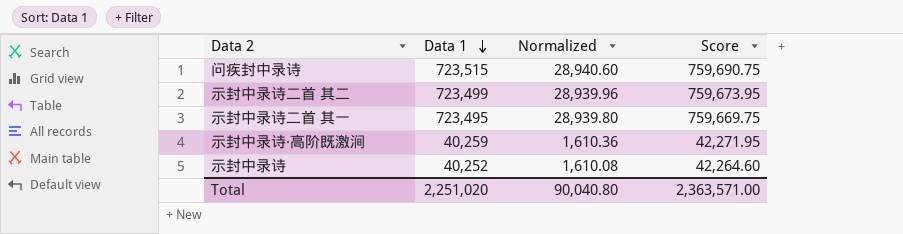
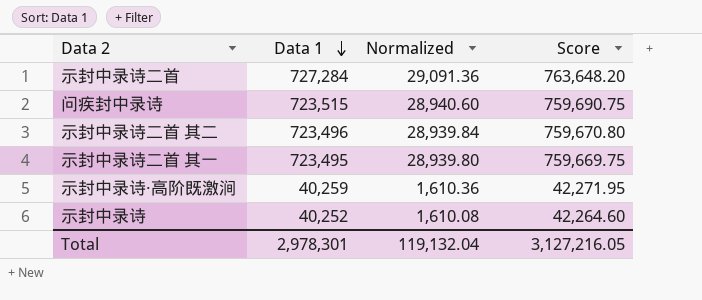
row 示封中录诗二首: none -> 727,284 | 29,091.36 | 763,648.20
示封中录诗二首 其二 | Data 1: 723,499 -> 723,496
示封中录诗二首 其二 | Normalized: 28,939.96 -> 28,939.84
示封中录诗二首 其二 | Score: 759,673.95 -> 759,670.80
Total | Data 1: 2,251,020 -> 2,978,301
Total | Normalized: 90,040.80 -> 119,132.04
Total | Score: 2,363,571.00 -> 3,127,216.05

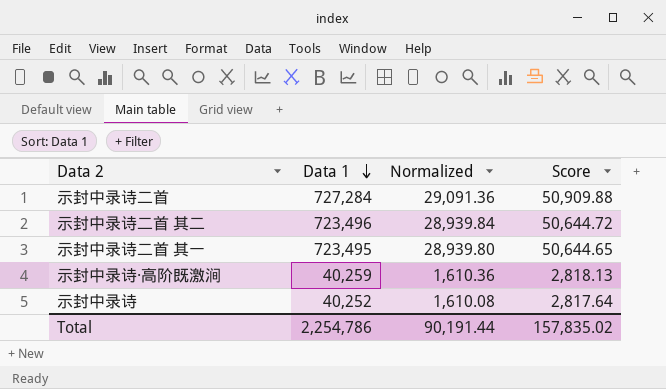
column Score | formula: [Data 1] * 1.05 -> [Data 1] * 0.07
row 问疾封中录诗: 723,515 | 28,940.60 | 759,690.75 -> none
Total | Data 1: 2,978,301 -> 2,254,786
Total | Normalized: 119,132.04 -> 90,191.44
Total | Score: 3,127,216.05 -> 157,835.02

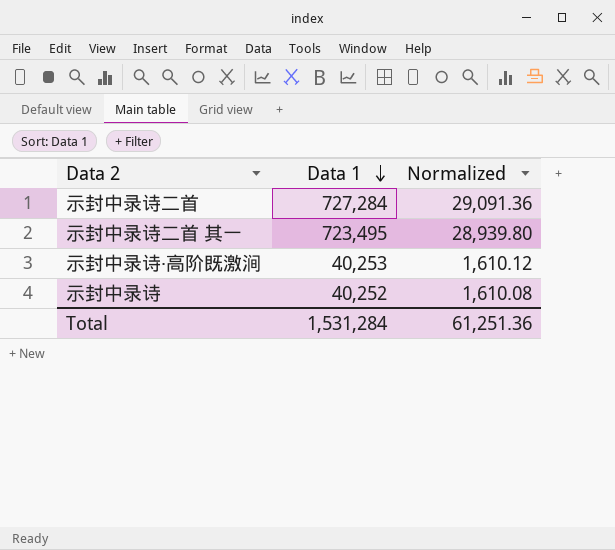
column Score | formula: [Data 1] * 0.07 -> none
row 示封中录诗二首 其二: 723,496 | 28,939.84 | 50,644.72 -> none
示封中录诗·高阶既激涧 | Data 1: 40,259 -> 40,253
示封中录诗·高阶既激涧 | Normalized: 1,610.36 -> 1,610.12
Total | Data 1: 2,254,786 -> 1,531,284
Total | Normalized: 90,191.44 -> 61,251.36

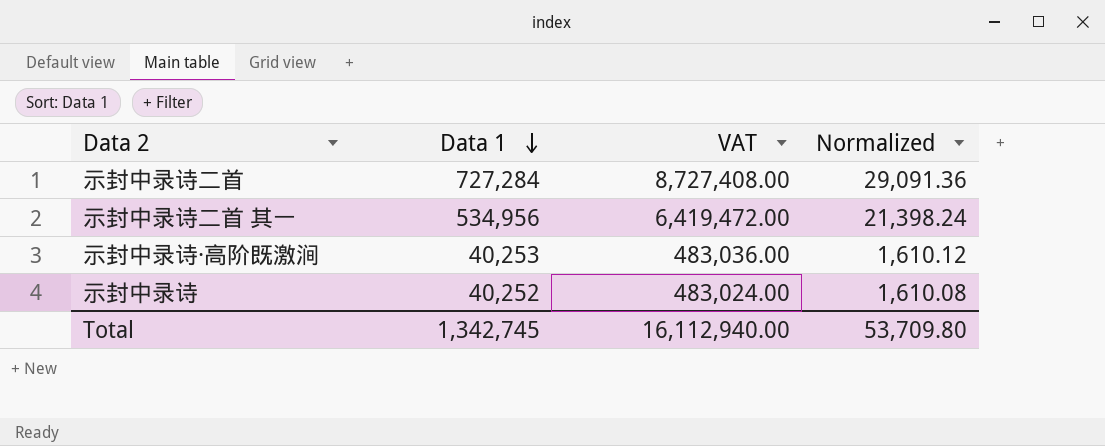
column VAT | formula: none -> [Data 1] * 12
示封中录诗二首 其一 | Data 1: 723,495 -> 534,956
示封中录诗二首 其一 | Normalized: 28,939.80 -> 21,398.24
Total | Data 1: 1,531,284 -> 1,342,745
Total | Normalized: 61,251.36 -> 53,709.80

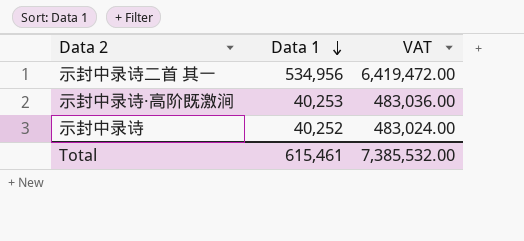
column Normalized | formula: [Data 1] * 0.04 -> none
row 示封中录诗二首: 727,284 | 8,727,408.00 | 29,091.36 -> none
Total | Data 1: 1,342,745 -> 615,461
Total | VAT: 16,112,940.00 -> 7,385,532.00

